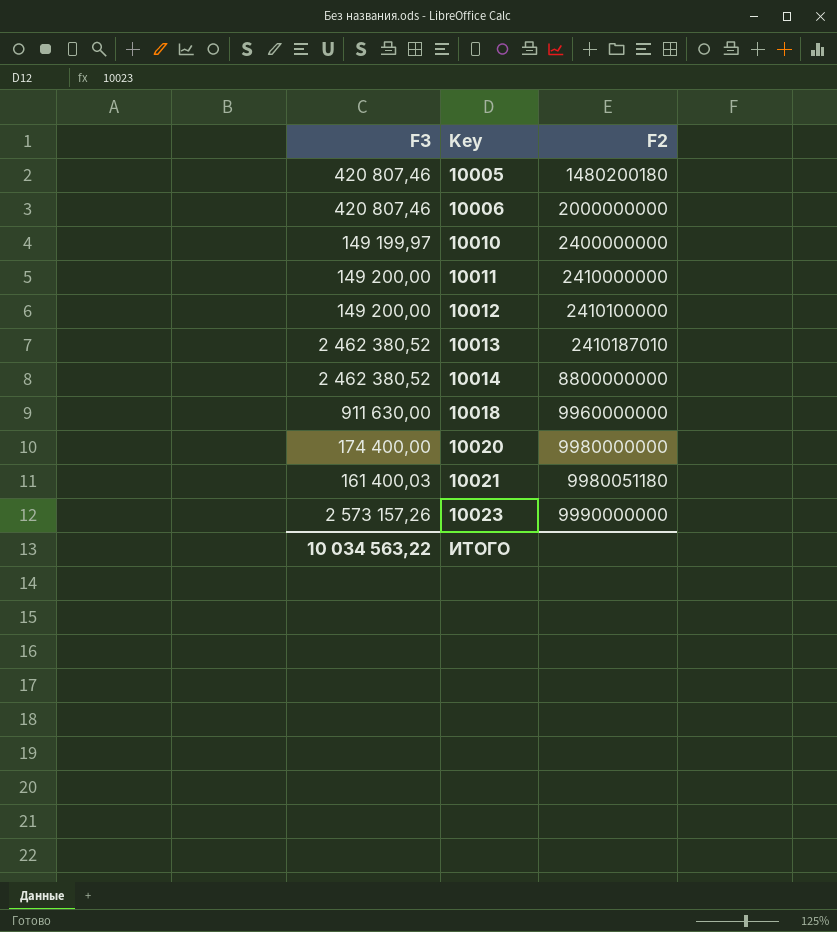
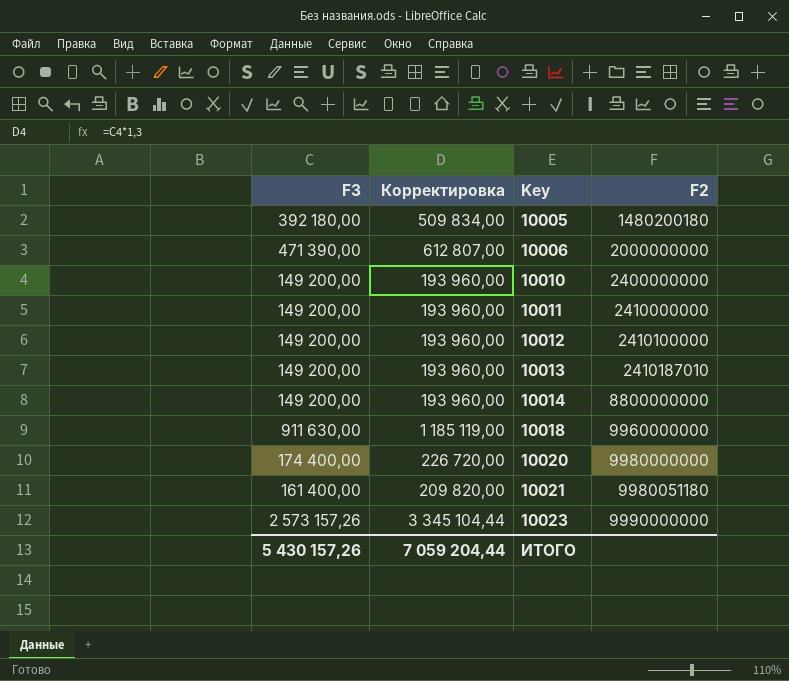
column Корректировка | formula: none -> [F3] * 1,3
10005 | F3: 420 807,46 -> 392 180,00
10006 | F3: 420 807,46 -> 471 390,00
10010 | F3: 149 199,97 -> 149 200,00
10013 | F3: 2 462 380,52 -> 149 200,00
10014 | F3: 2 462 380,52 -> 149 200,00
10021 | F3: 161 400,03 -> 161 400,00
ИТОГО | F3: 10 034 563,22 -> 5 430 157,26

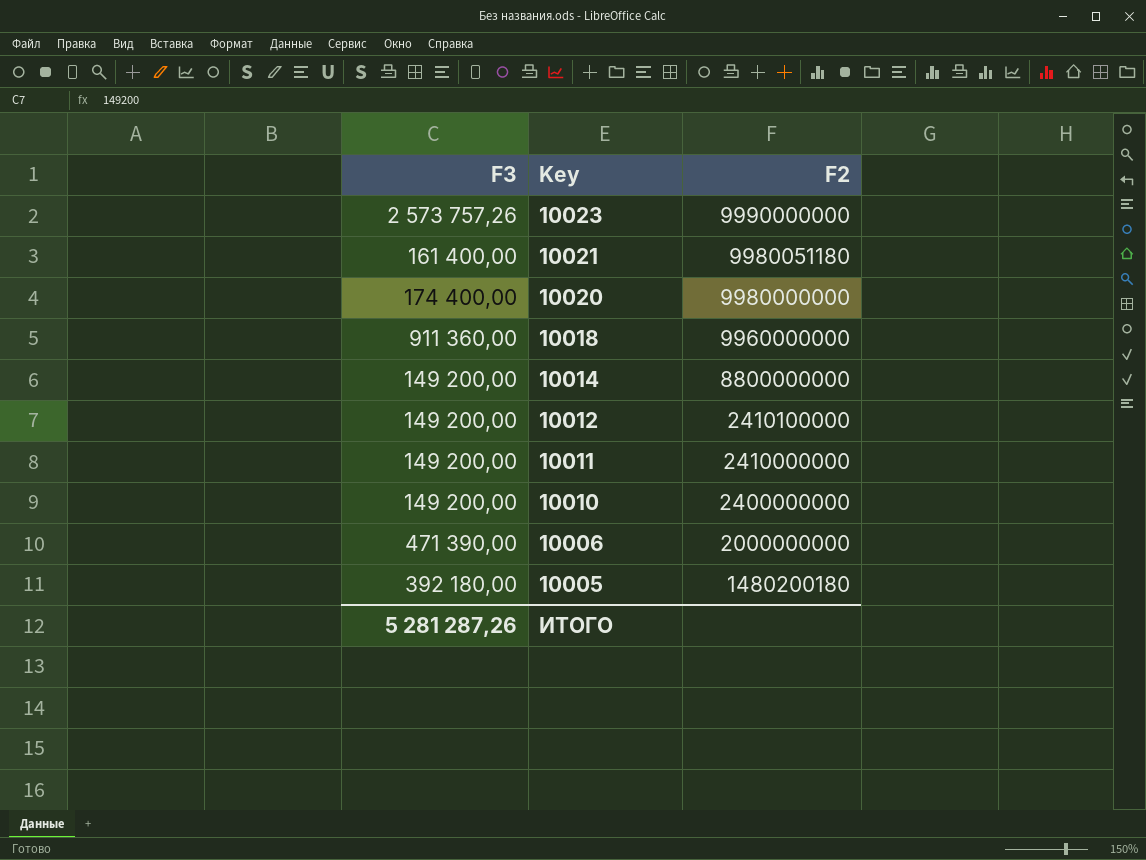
row order: Key ascending -> Key descending
column Корректировка | formula: [F3] * 1,3 -> none
row 10013: 149 200,00 | 193 960,00 | 2410187010 -> none
10023 | F3: 2 573 157,26 -> 2 573 757,26
10018 | F3: 911 630,00 -> 911 360,00
ИТОГО | F3: 5 430 157,26 -> 5 281 287,26

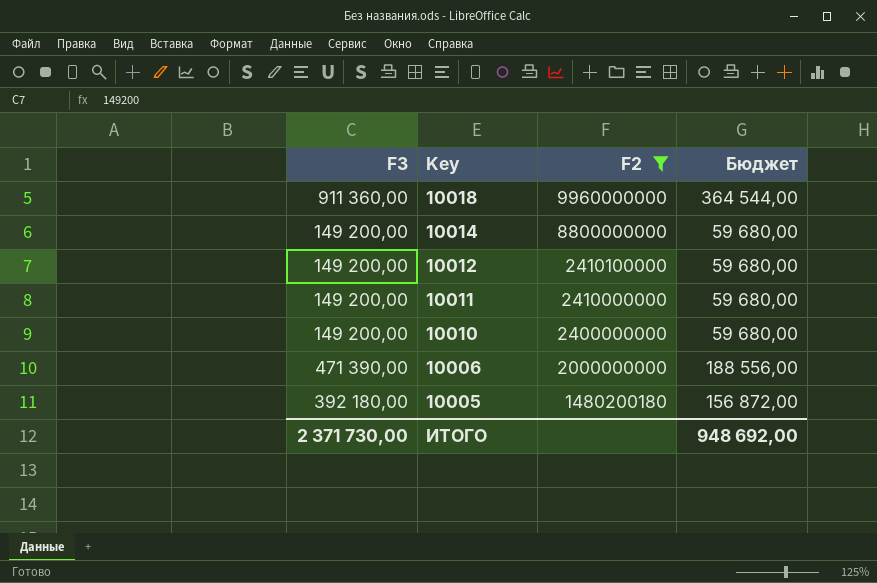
filter: none -> F2 <= 9960000000
column Бюджет | formula: none -> [F3] * 0,4
ИТОГО | F3: 5 281 287,26 -> 2 371 730,00

